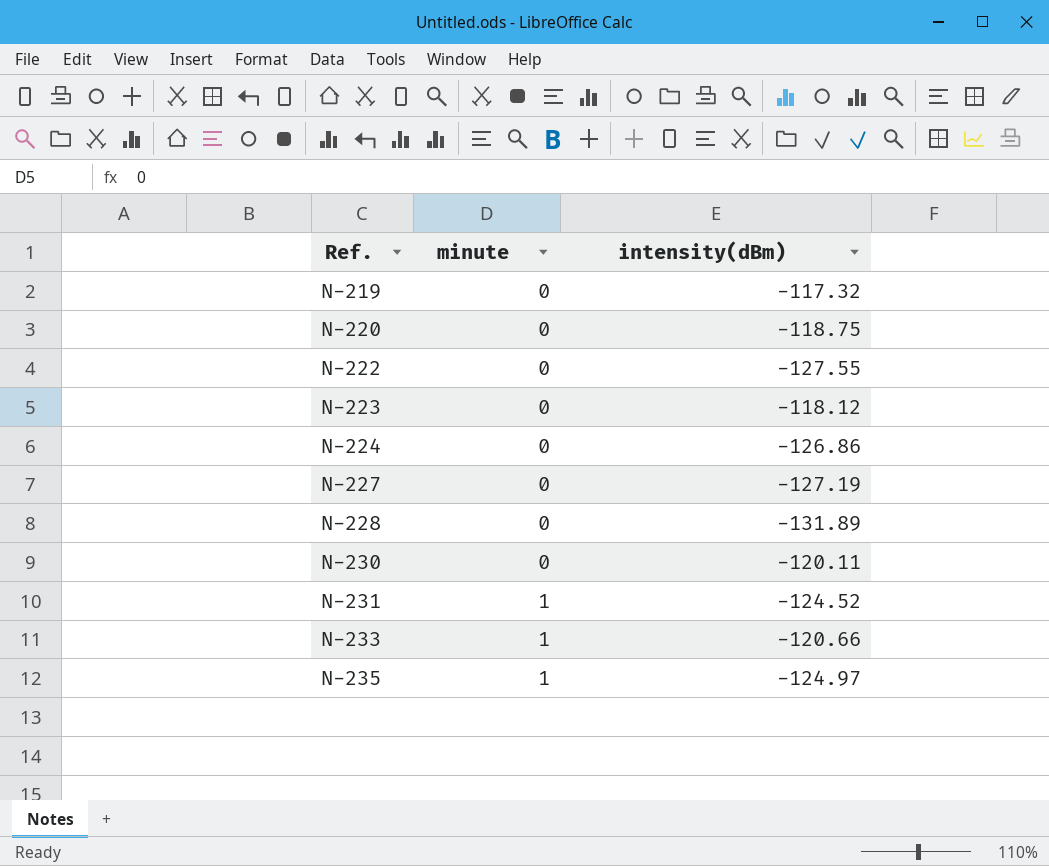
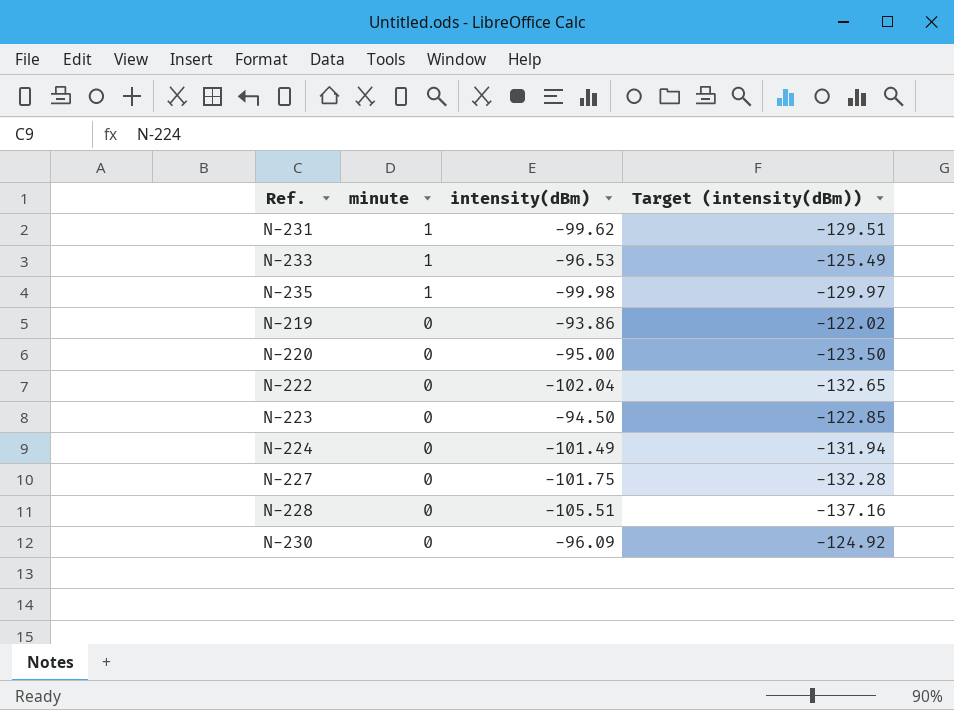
row order: Ref. ascending -> minute descending
column Target (intensity(dBm)) | formula: none -> [intensity(dBm)] * 1.3
N-231 | intensity(dBm): -124.52 -> -99.62
N-233 | intensity(dBm): -120.66 -> -96.53
N-235 | intensity(dBm): -124.97 -> -99.98
N-219 | intensity(dBm): -117.32 -> -93.86
N-220 | intensity(dBm): -118.75 -> -95.00
N-222 | intensity(dBm): -127.55 -> -102.04
N-223 | intensity(dBm): -118.12 -> -94.50
N-224 | intensity(dBm): -126.86 -> -101.49
N-227 | intensity(dBm): -127.19 -> -101.75
N-228 | intensity(dBm): -131.89 -> -105.51
N-230 | intensity(dBm): -120.11 -> -96.09

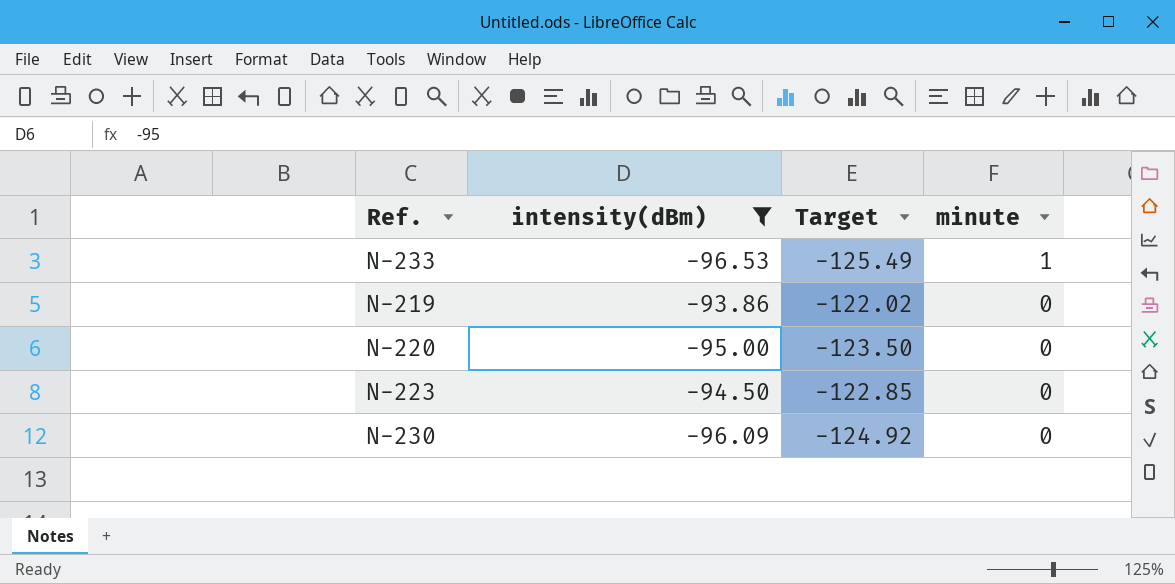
filter: none -> intensity(dBm) >= -96.53
column name: Target (intensity(dBm)) -> Target
column minute | position: 2 -> 4

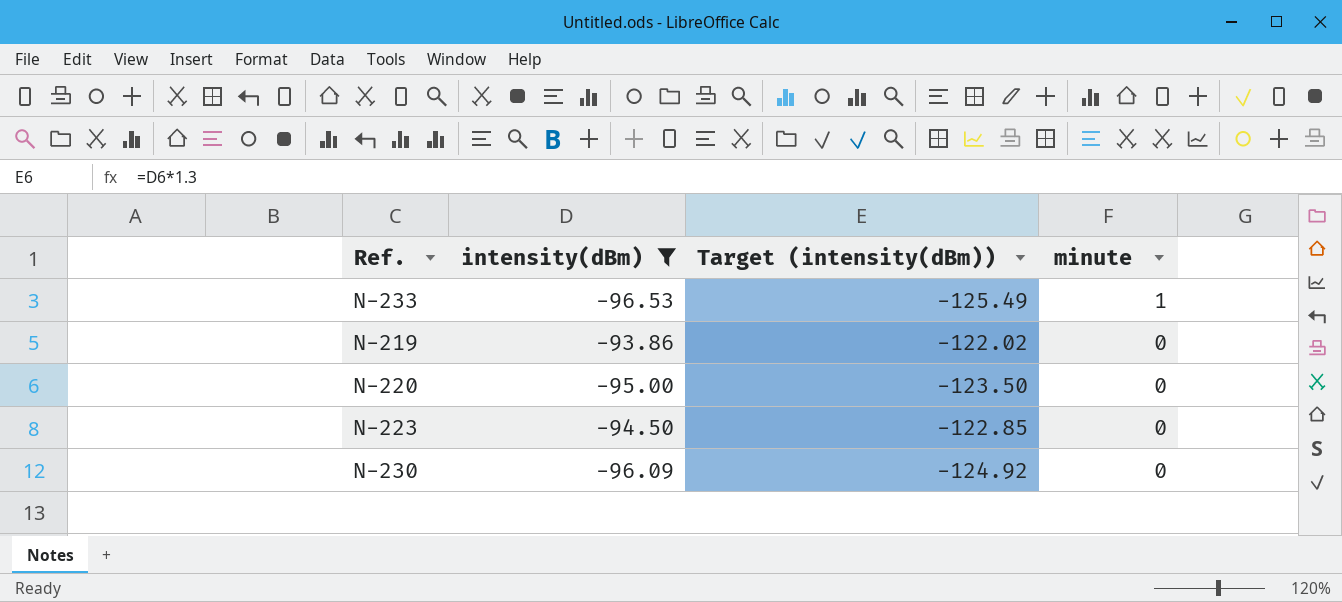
column name: Target -> Target (intensity(dBm))

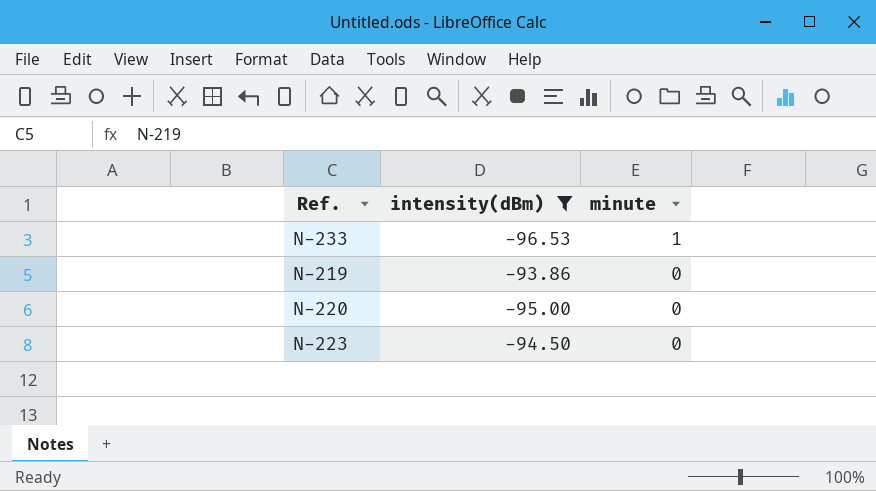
column Target (intensity(dBm)) | formula: [intensity(dBm)] * 1.3 -> none
row N-230: -96.09 | -124.92 | 0 -> none

